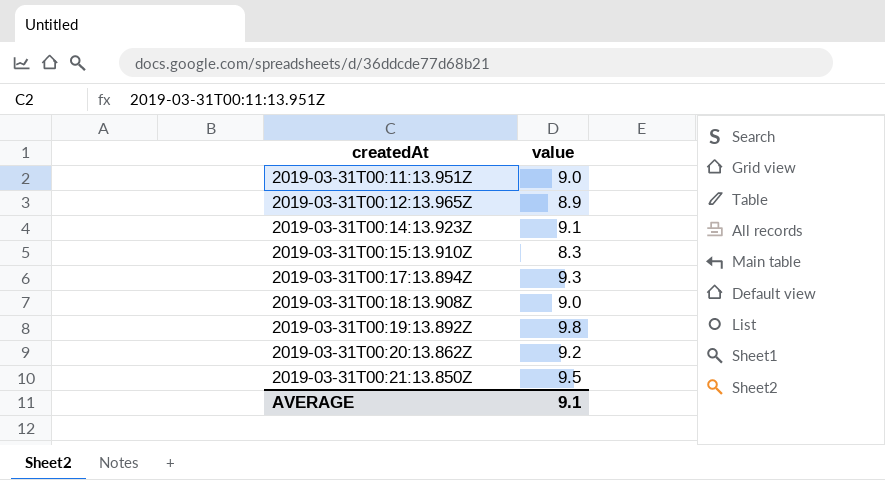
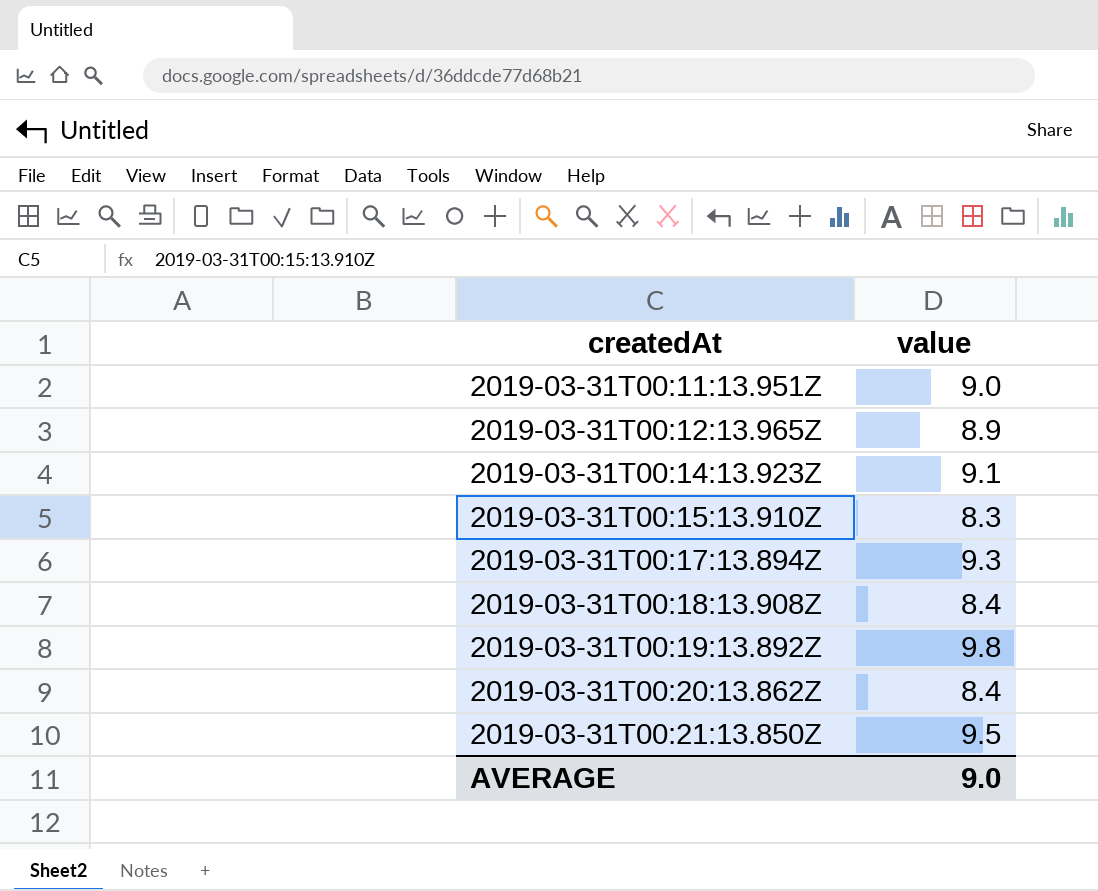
2019-03-31T00:18:13.908Z | value: 9.0 -> 8.4
2019-03-31T00:20:13.862Z | value: 9.2 -> 8.4
AVERAGE | value: 9.1 -> 9.0

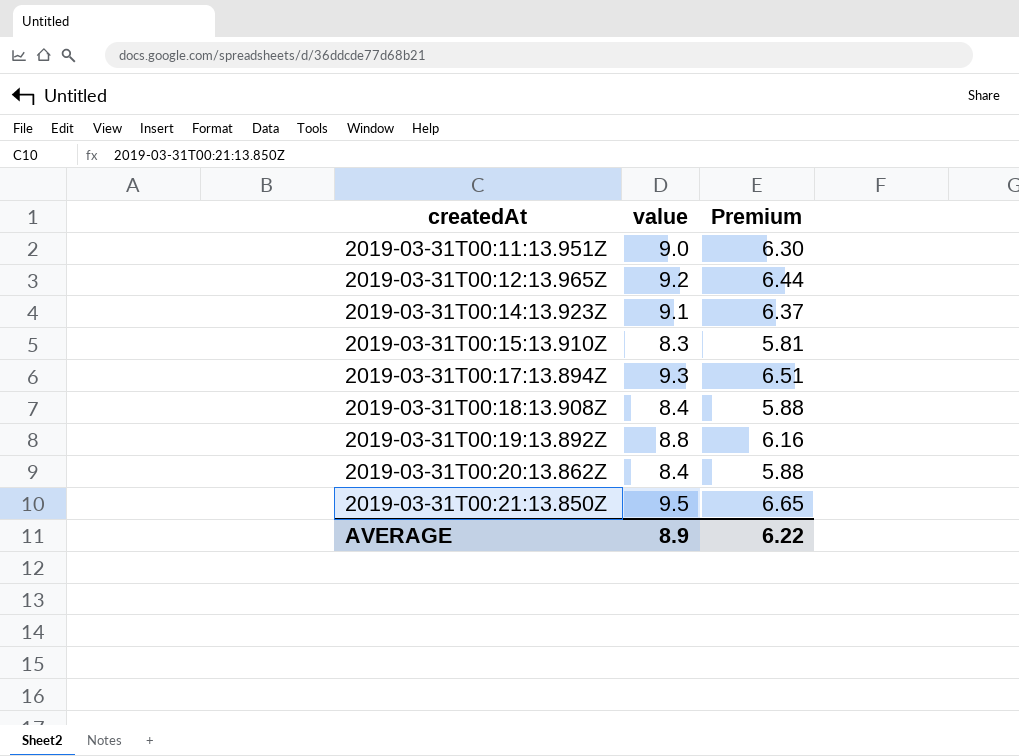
column Premium | formula: none -> [value] * 0.7
2019-03-31T00:12:13.965Z | value: 8.9 -> 9.2
2019-03-31T00:19:13.892Z | value: 9.8 -> 8.8
AVERAGE | value: 9.0 -> 8.9

